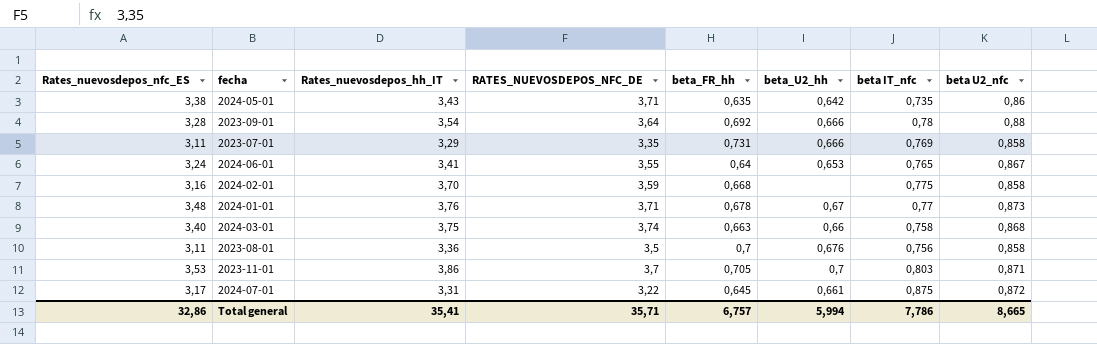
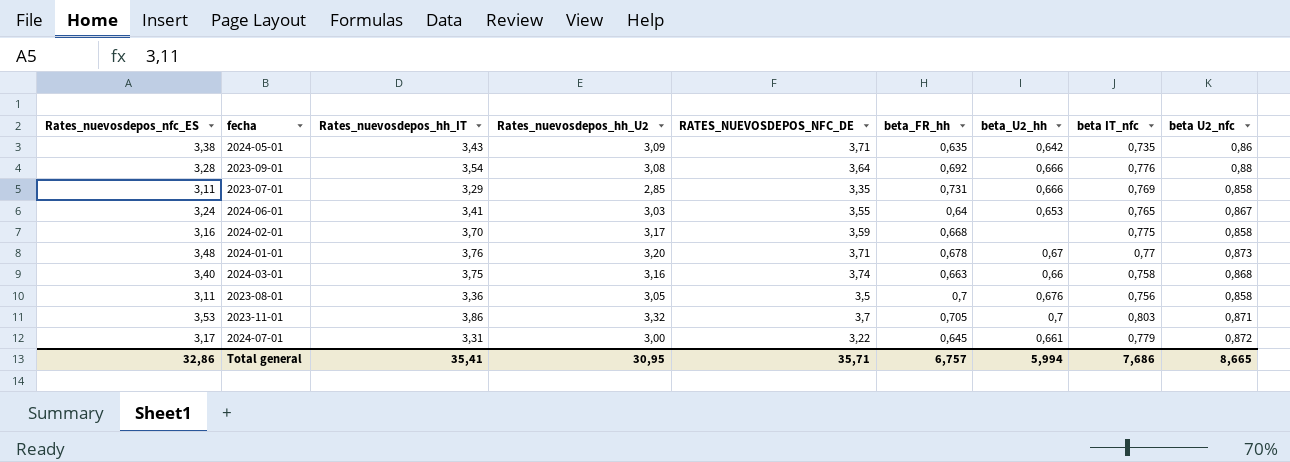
column Rates_nuevosdepos_hh_U2 | position: none -> 4
2023-09-01 | beta IT_nfc: 0,78 -> 0,776
2024-07-01 | beta IT_nfc: 0,875 -> 0,779
Total general | beta IT_nfc: 7,786 -> 7,686

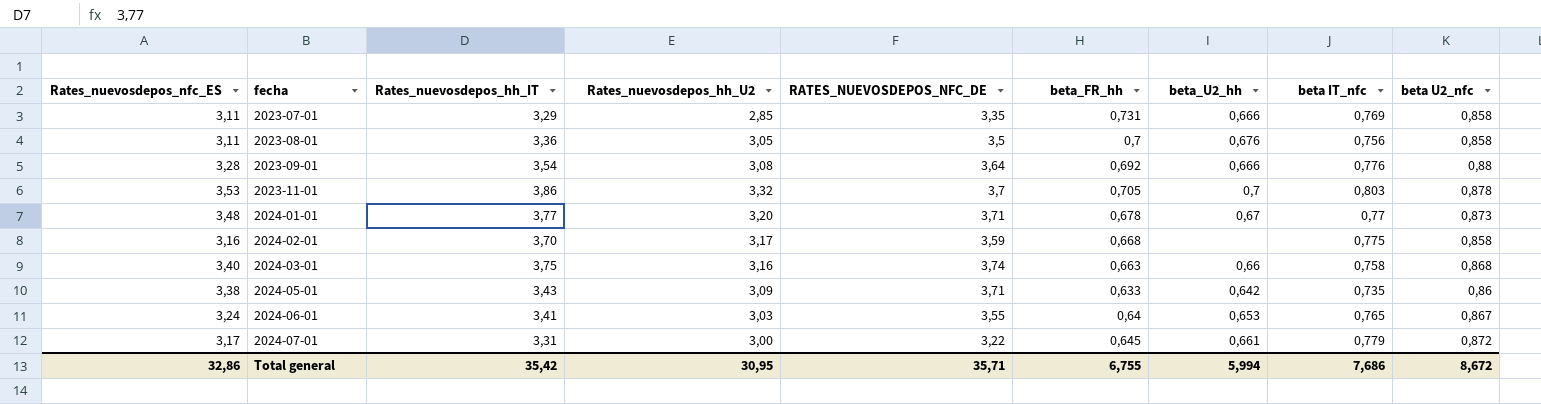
row order: none -> fecha ascending
2023-11-01 | beta U2_nfc: 0,871 -> 0,878
2024-01-01 | Rates_nuevosdepos_hh_IT: 3,76 -> 3,77
2024-05-01 | beta_FR_hh: 0,635 -> 0,633
Total general | Rates_nuevosdepos_hh_IT: 35,41 -> 35,42
Total general | beta_FR_hh: 6,757 -> 6,755
Total general | beta U2_nfc: 8,665 -> 8,672

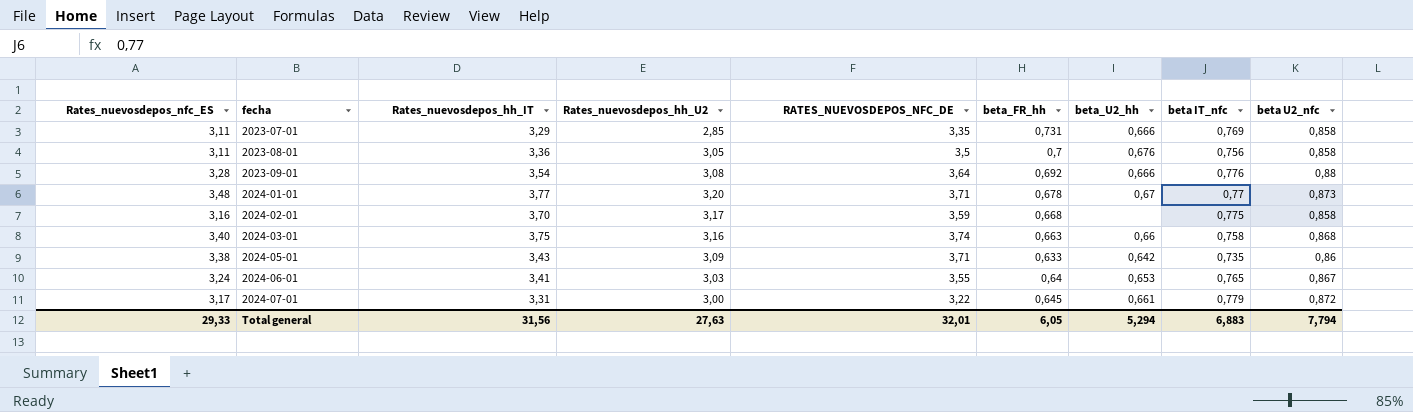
row 2023-11-01: 3,53 | 3,86 | 3,32 | 3,7 | 0,705 | 0,7 | 0,803 | 0,878 -> none
Total general | Rates_nuevosdepos_nfc_ES: 32,86 -> 29,33
Total general | Rates_nuevosdepos_hh_IT: 35,42 -> 31,56
Total general | Rates_nuevosdepos_hh_U2: 30,95 -> 27,63
Total general | RATES_NUEVOSDEPOS_NFC_DE: 35,71 -> 32,01
Total general | beta_FR_hh: 6,755 -> 6,05
Total general | beta_U2_hh: 5,994 -> 5,294
Total general | beta IT_nfc: 7,686 -> 6,883
Total general | beta U2_nfc: 8,672 -> 7,794

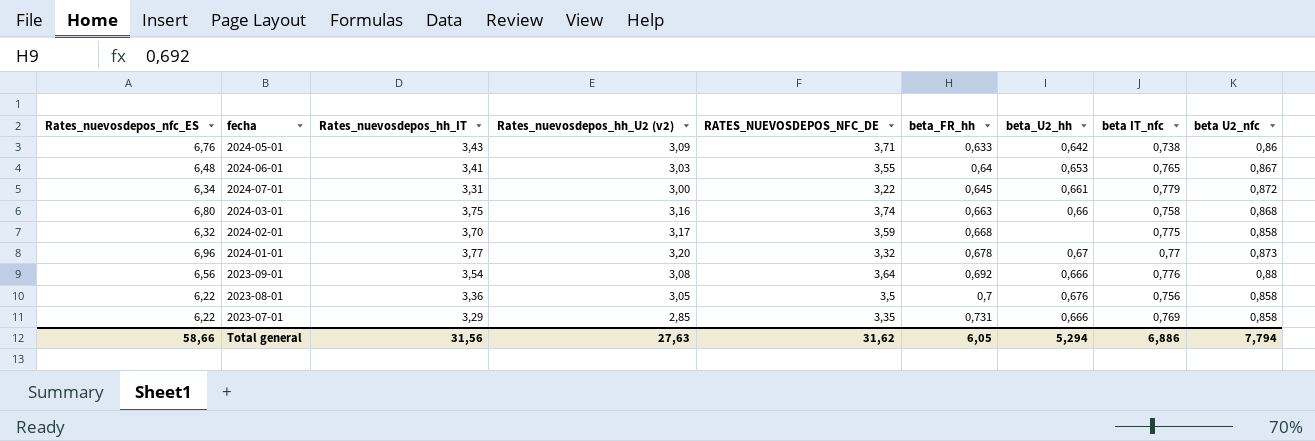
row order: fecha ascending -> beta_FR_hh ascending
column name: Rates_nuevosdepos_hh_U2 -> Rates_nuevosdepos_hh_U2 (v2)
2024-05-01 | Rates_nuevosdepos_nfc_ES: 3,38 -> 6,76
2024-05-01 | beta IT_nfc: 0,735 -> 0,738
2024-06-01 | Rates_nuevosdepos_nfc_ES: 3,24 -> 6,48
2024-07-01 | Rates_nuevosdepos_nfc_ES: 3,17 -> 6,34
2024-03-01 | Rates_nuevosdepos_nfc_ES: 3,40 -> 6,80
2024-02-01 | Rates_nuevosdepos_nfc_ES: 3,16 -> 6,32
2024-01-01 | Rates_nuevosdepos_nfc_ES: 3,48 -> 6,96
2024-01-01 | RATES_NUEVOSDEPOS_NFC_DE: 3,71 -> 3,32
2023-09-01 | Rates_nuevosdepos_nfc_ES: 3,28 -> 6,56
2023-08-01 | Rates_nuevosdepos_nfc_ES: 3,11 -> 6,22
2023-07-01 | Rates_nuevosdepos_nfc_ES: 3,11 -> 6,22
Total general | Rates_nuevosdepos_nfc_ES: 29,33 -> 58,66
Total general | RATES_NUEVOSDEPOS_NFC_DE: 32,01 -> 31,62
Total general | beta IT_nfc: 6,883 -> 6,886

